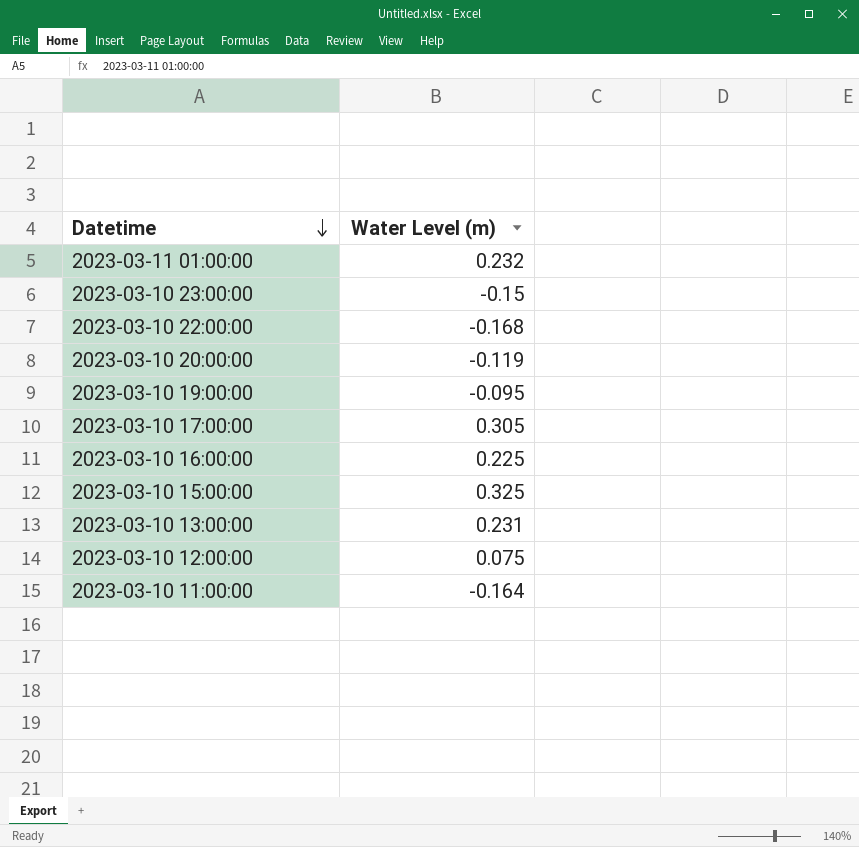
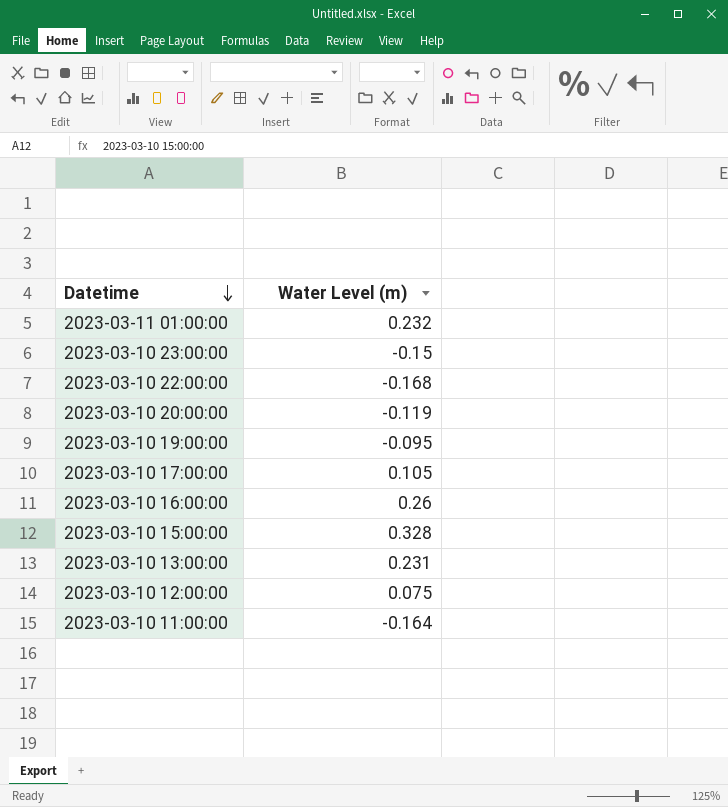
2023-03-10 17:00:00 | Water Level (m): 0.305 -> 0.105
2023-03-10 16:00:00 | Water Level (m): 0.225 -> 0.26
2023-03-10 15:00:00 | Water Level (m): 0.325 -> 0.328

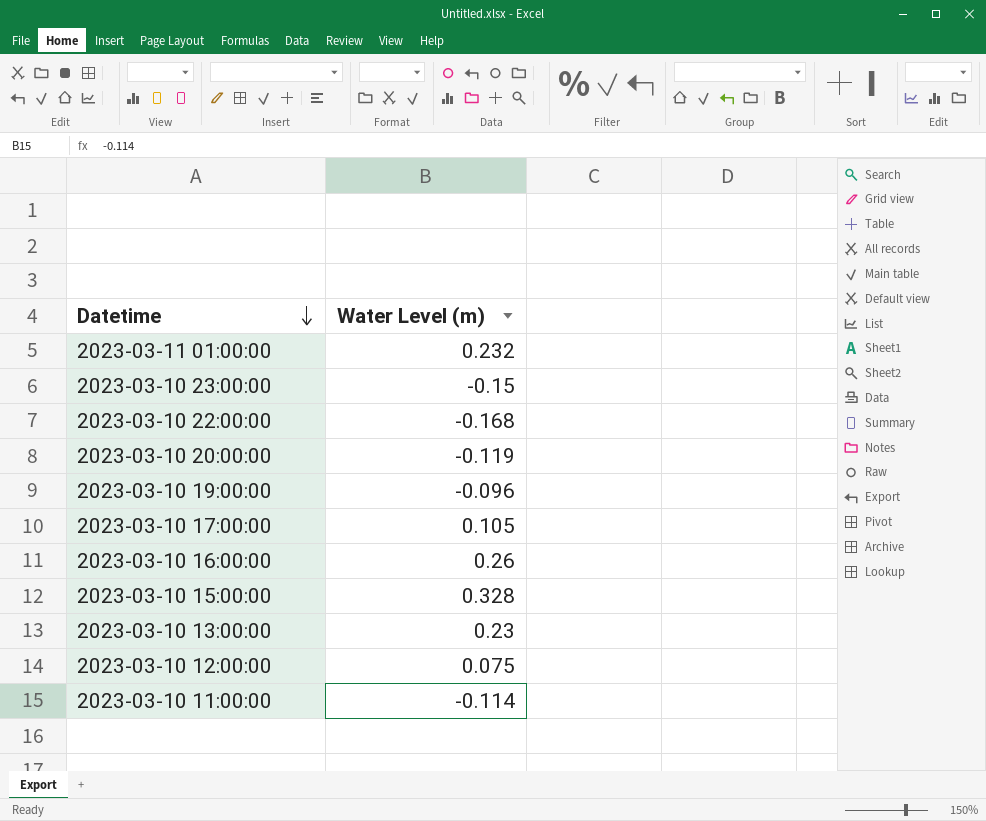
2023-03-10 19:00:00 | Water Level (m): -0.095 -> -0.096
2023-03-10 13:00:00 | Water Level (m): 0.231 -> 0.23
2023-03-10 11:00:00 | Water Level (m): -0.164 -> -0.114

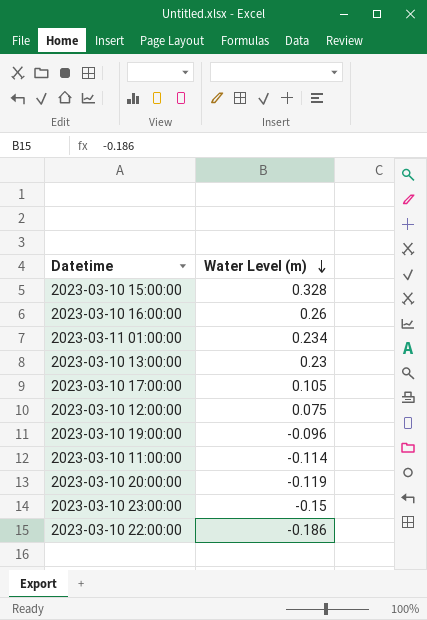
row order: Datetime descending -> Water Level (m) descending
2023-03-11 01:00:00 | Water Level (m): 0.232 -> 0.234
2023-03-10 22:00:00 | Water Level (m): -0.168 -> -0.186

